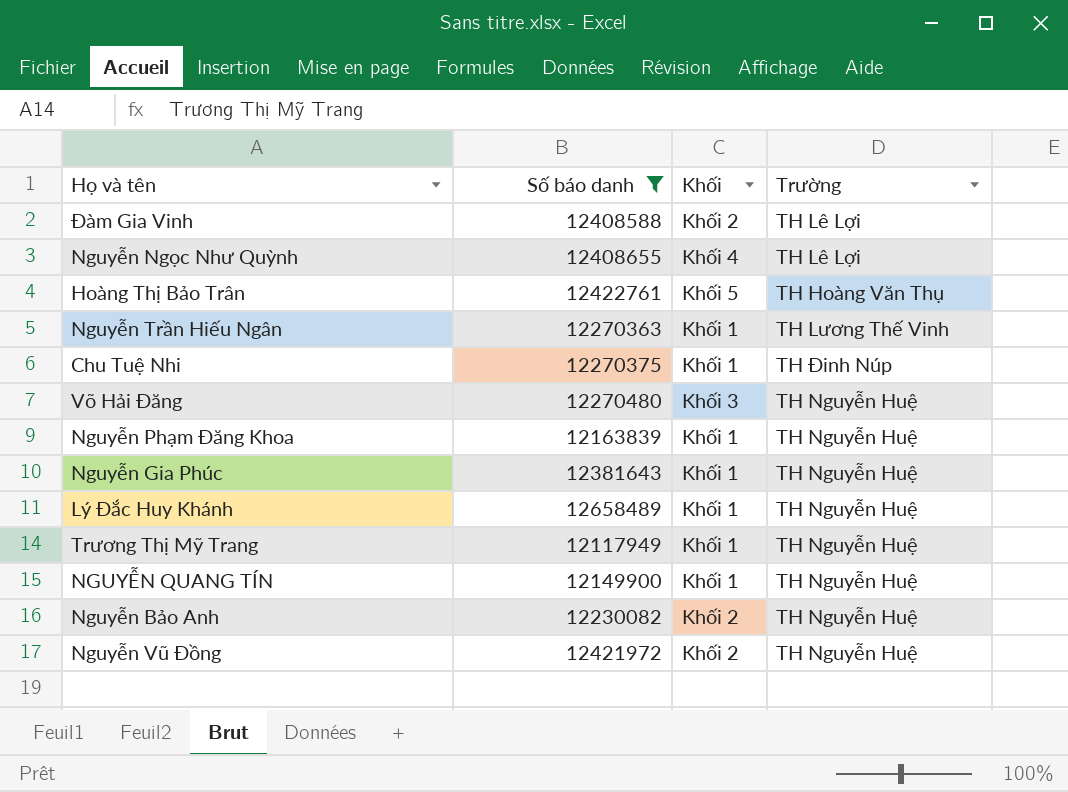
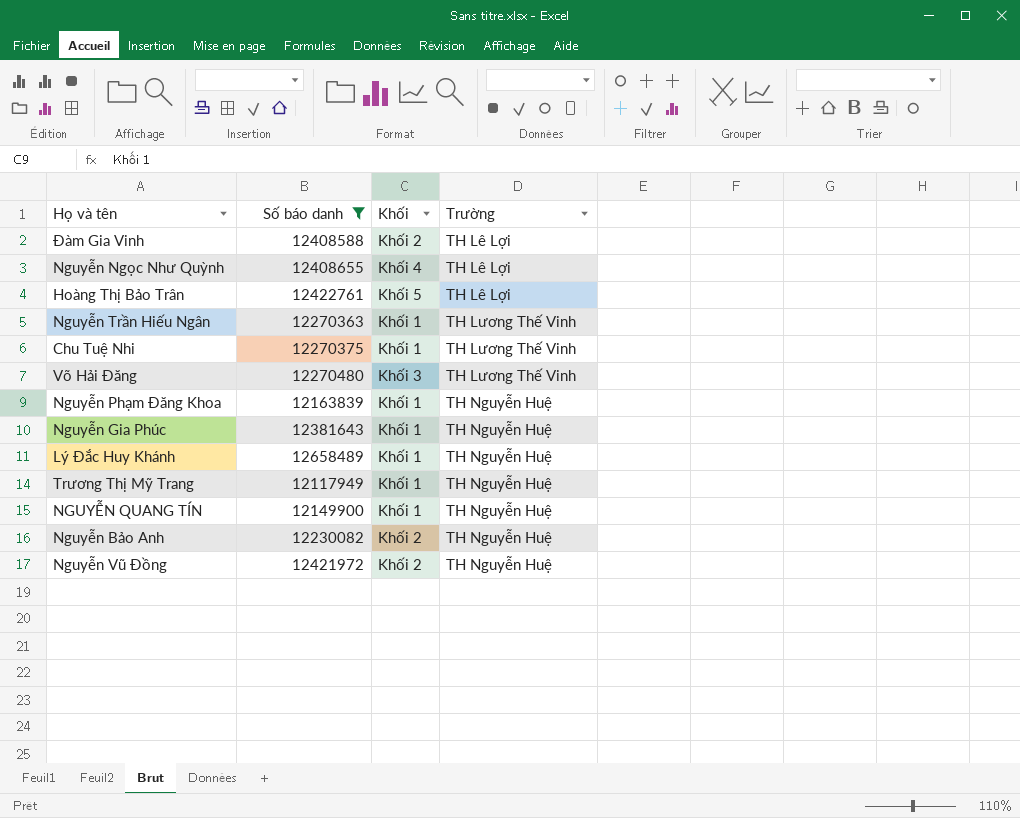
Hoàng Thị Bảo Trân | Trường: TH Hoàng Văn Thụ -> TH Lê Lợi
Chu Tuệ Nhi | Trường: TH Đinh Núp -> TH Lương Thế Vinh
Võ Hải Đăng | Trường: TH Nguyễn Huệ -> TH Lương Thế Vinh

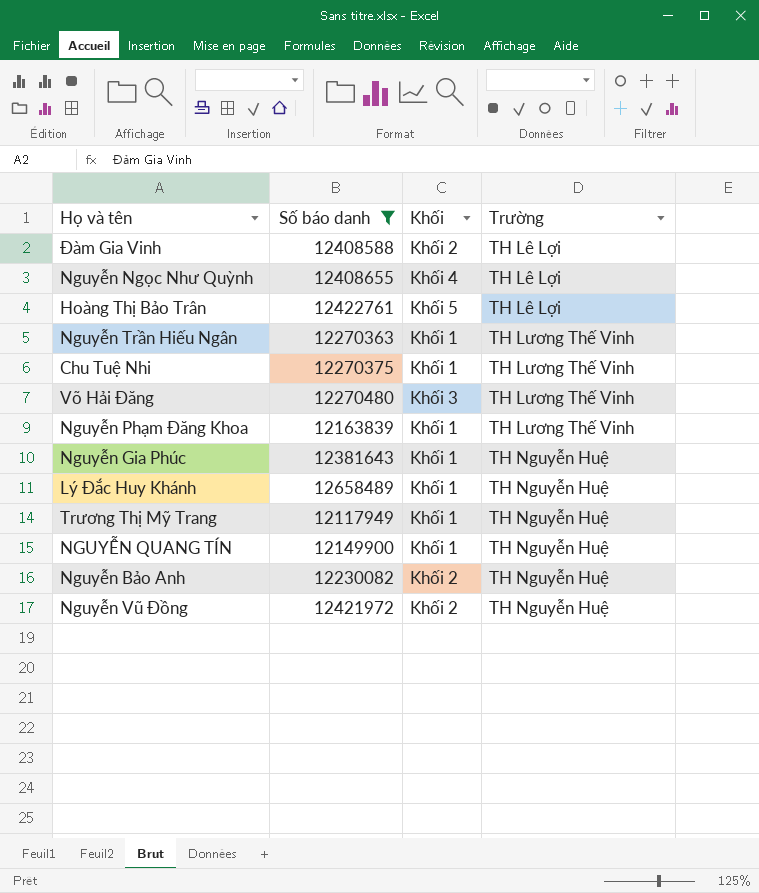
Nguyễn Phạm Đăng Khoa | Trường: TH Nguyễn Huệ -> TH Lương Thế Vinh

